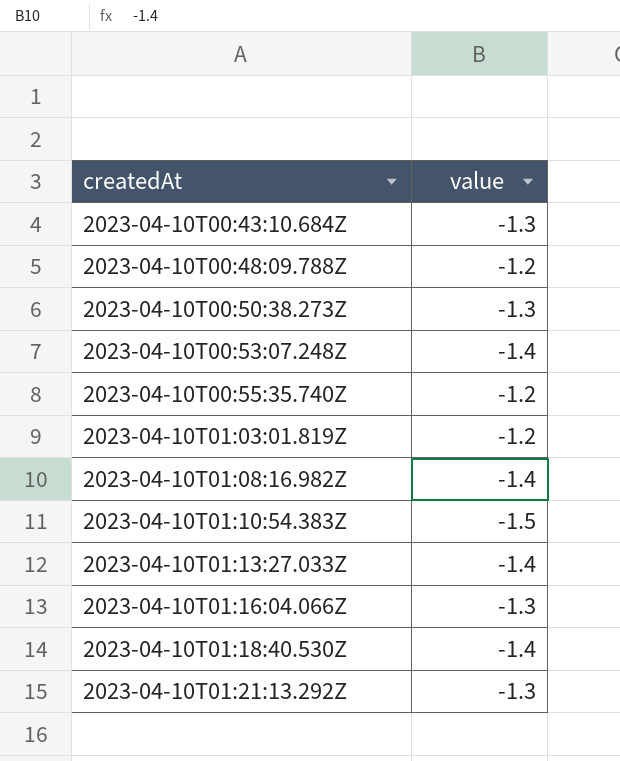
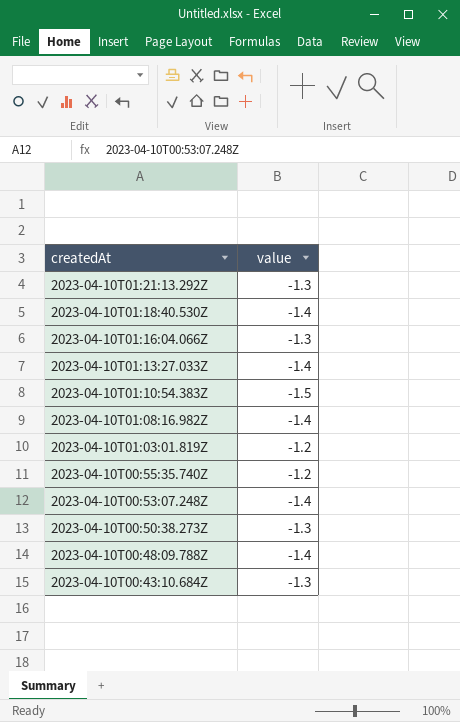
row order: createdAt ascending -> createdAt descending
2023-04-10T00:48:09.788Z | value: -1.2 -> -1.4

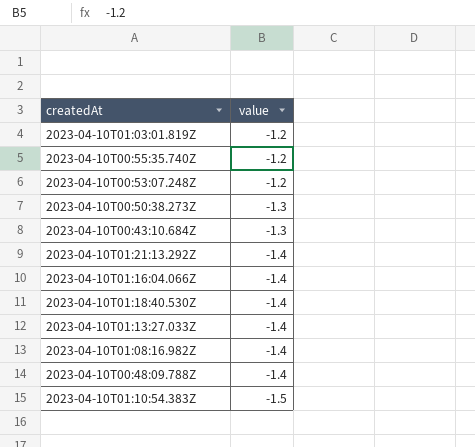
row order: createdAt descending -> value descending
2023-04-10T00:53:07.248Z | value: -1.4 -> -1.2
2023-04-10T01:21:13.292Z | value: -1.3 -> -1.4
2023-04-10T01:16:04.066Z | value: -1.3 -> -1.4

